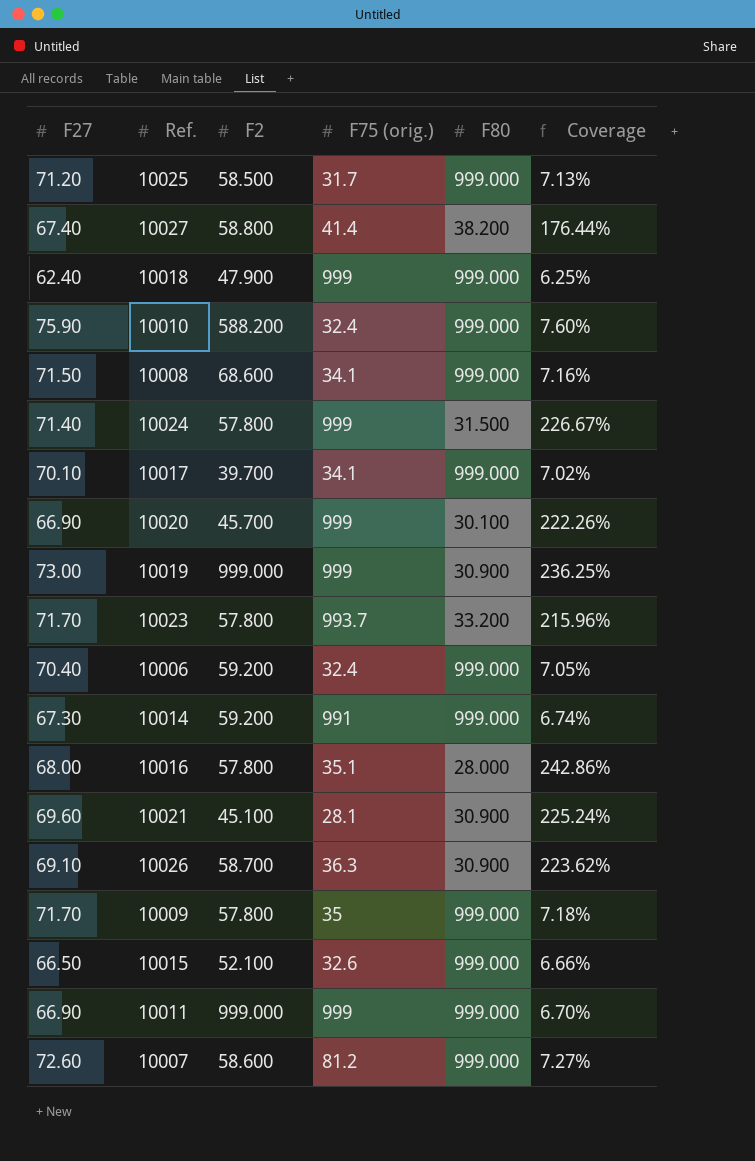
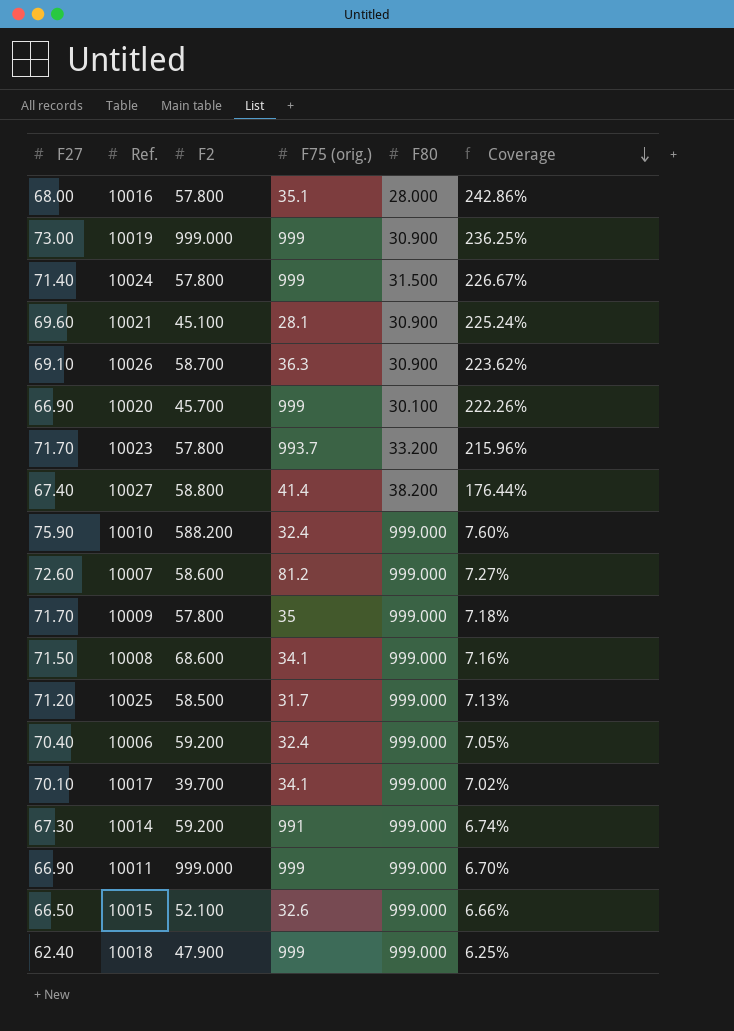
row order: none -> Coverage descending

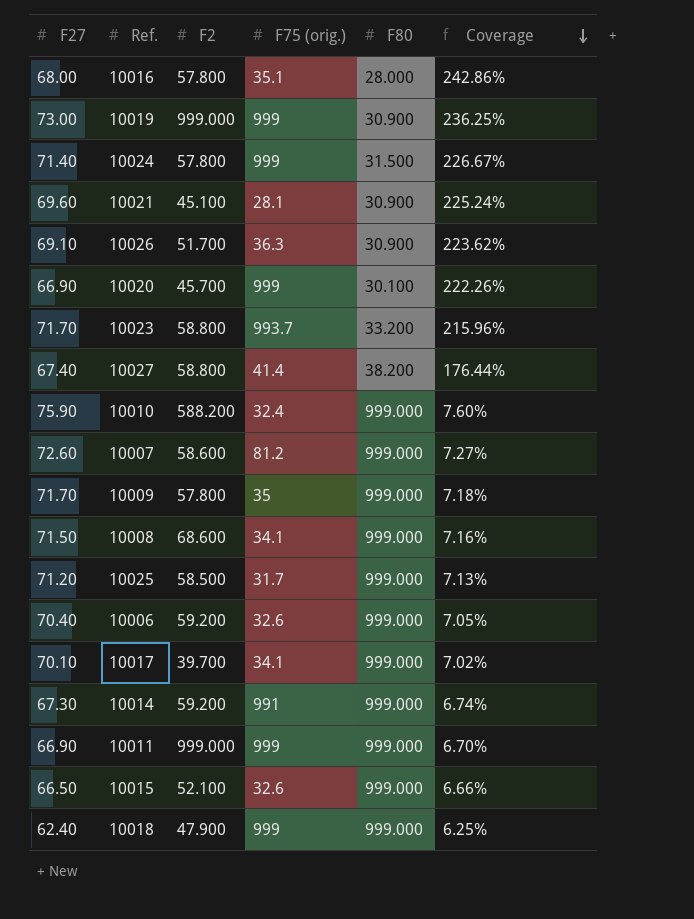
10026 | F2: 58.700 -> 51.700
10023 | F2: 57.800 -> 58.800
10006 | F75 (orig.): 32.4 -> 32.6

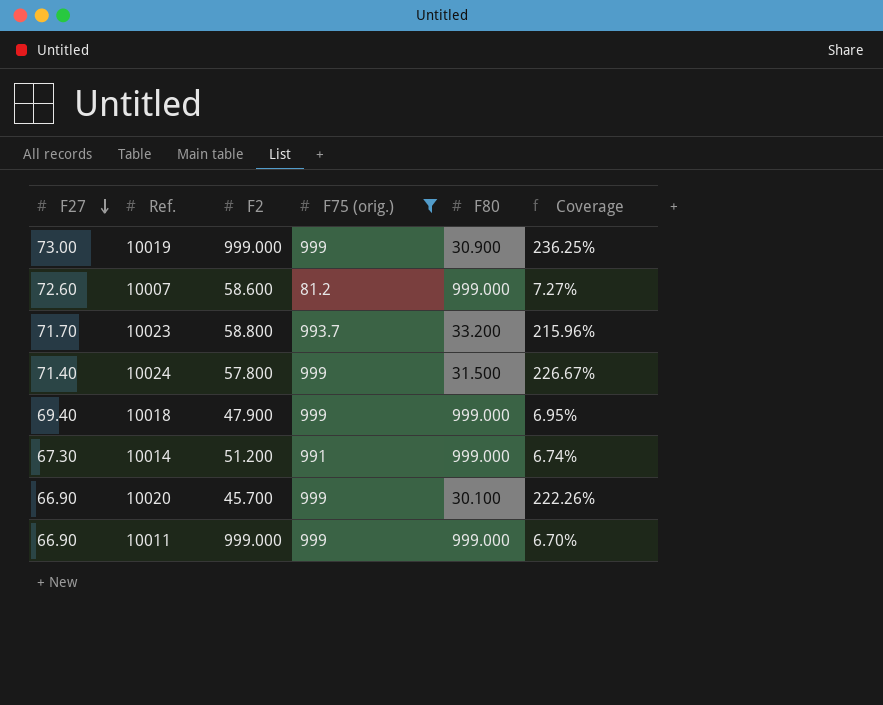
filter: none -> F75 (orig.) >= 81.2
row order: Coverage descending -> F27 descending
10018 | F27: 62.40 -> 69.40
10018 | Coverage: 6.25% -> 6.95%
10014 | F2: 59.200 -> 51.200

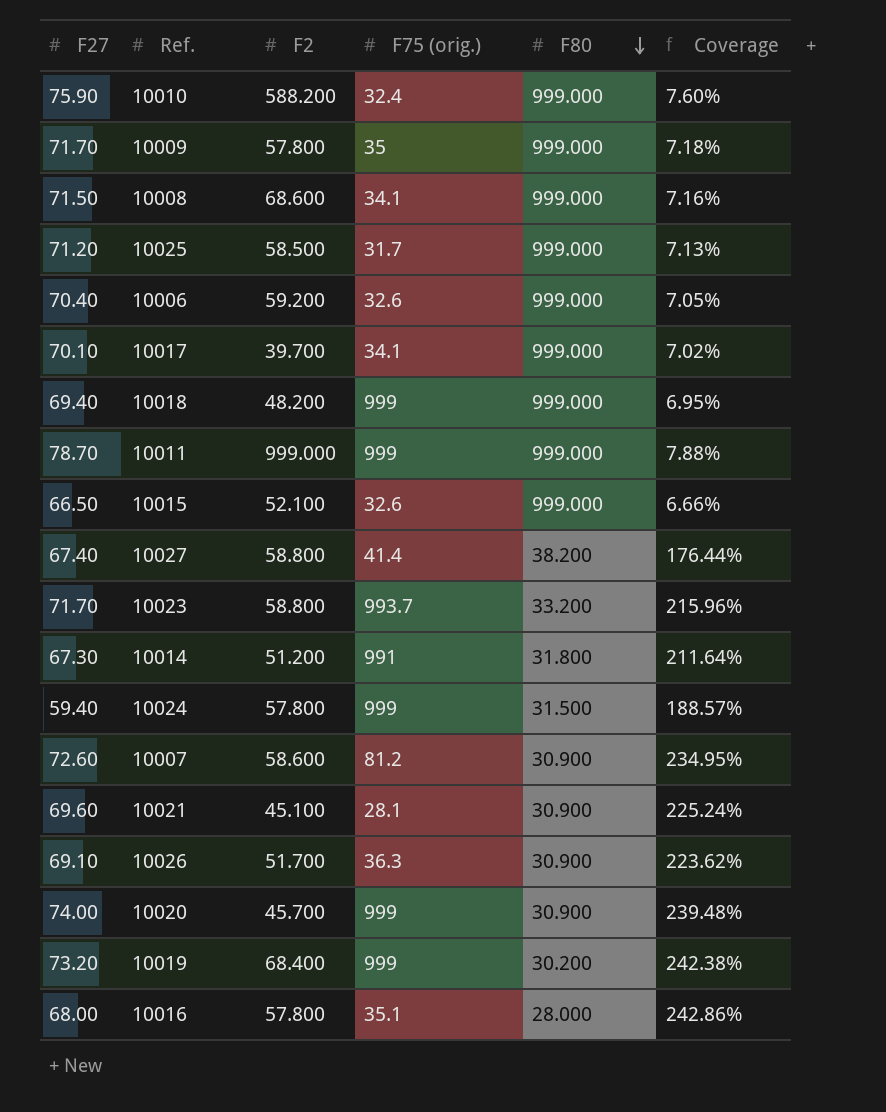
filter: F75 (orig.) >= 81.2 -> none
row order: F27 descending -> F80 descending
10018 | F2: 47.900 -> 48.200
10011 | F27: 66.90 -> 78.70
10011 | Coverage: 6.70% -> 7.88%
10014 | F80: 999.000 -> 31.800
10014 | Coverage: 6.74% -> 211.64%
10024 | F27: 71.40 -> 59.40
10024 | Coverage: 226.67% -> 188.57%
10007 | F80: 999.000 -> 30.900
10007 | Coverage: 7.27% -> 234.95%
10020 | F27: 66.90 -> 74.00
10020 | F80: 30.100 -> 30.900
10020 | Coverage: 222.26% -> 239.48%
10019 | F27: 73.00 -> 73.20
10019 | F2: 999.000 -> 68.400
10019 | F80: 30.900 -> 30.200
10019 | Coverage: 236.25% -> 242.38%

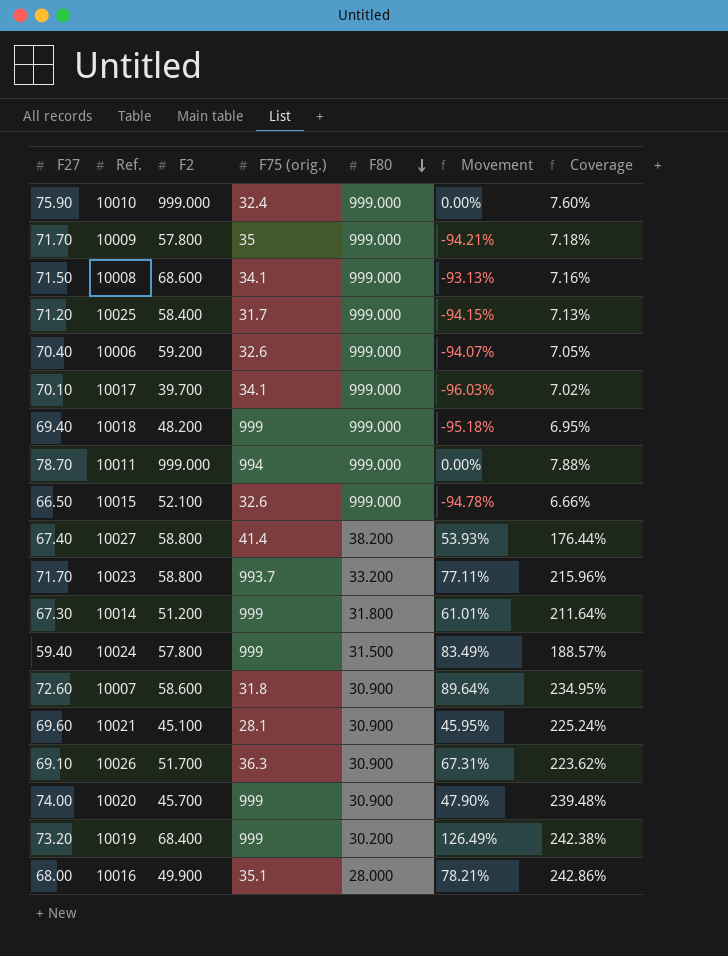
column Movement | formula: none -> ([F2] - [F80]) / [F80]
10010 | F2: 588.200 -> 999.000
10025 | F2: 58.500 -> 58.400
10011 | F75 (orig.): 999 -> 994
10014 | F75 (orig.): 991 -> 999
10007 | F75 (orig.): 81.2 -> 31.8
10016 | F2: 57.800 -> 49.900

